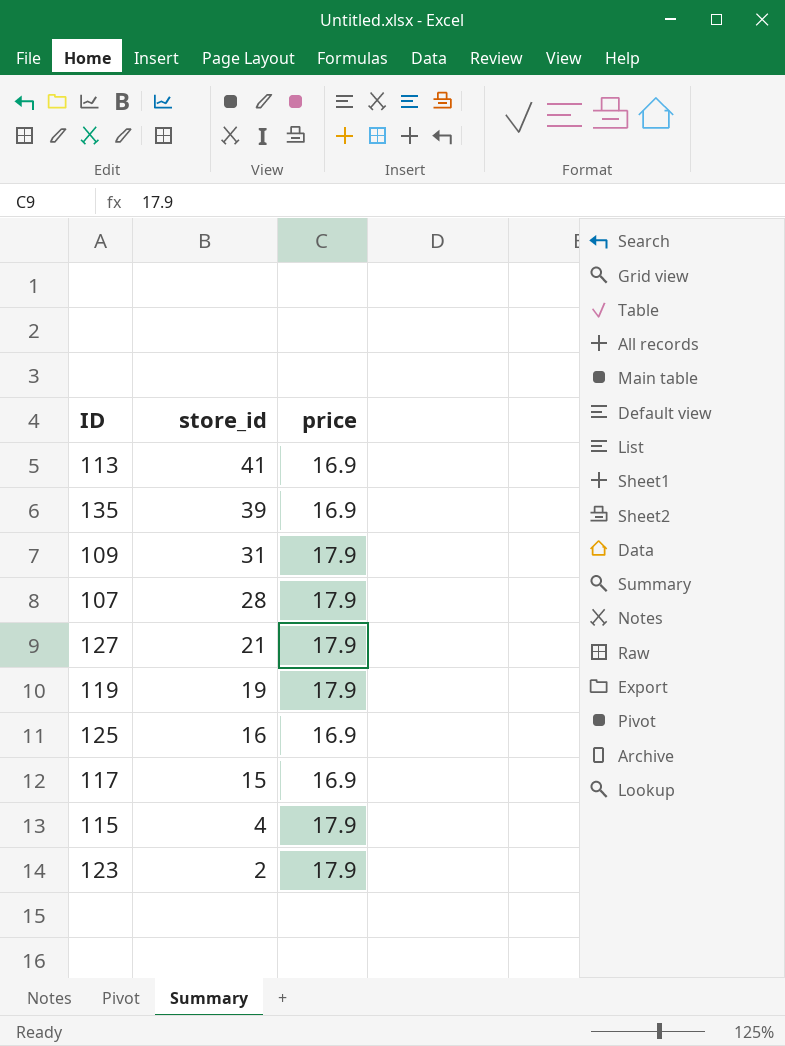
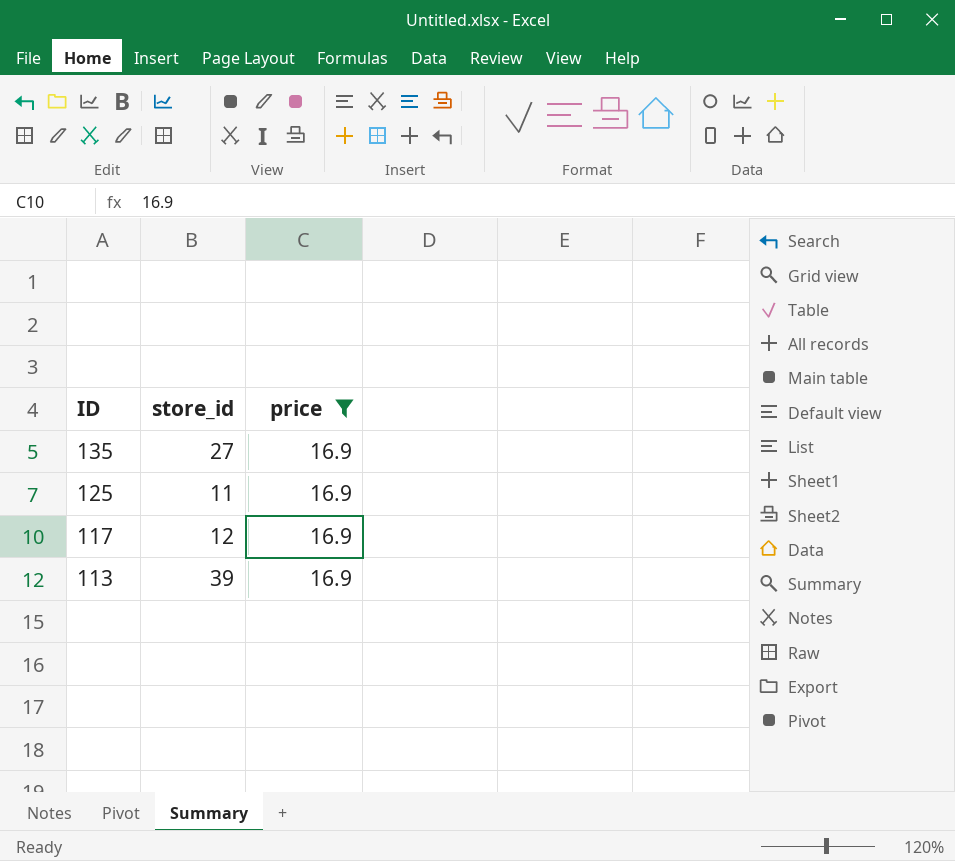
filter: none -> price = 16.9
row order: store_id descending -> ID descending
135 | store_id: 39 -> 27
125 | store_id: 16 -> 11
117 | store_id: 15 -> 12
113 | store_id: 41 -> 39

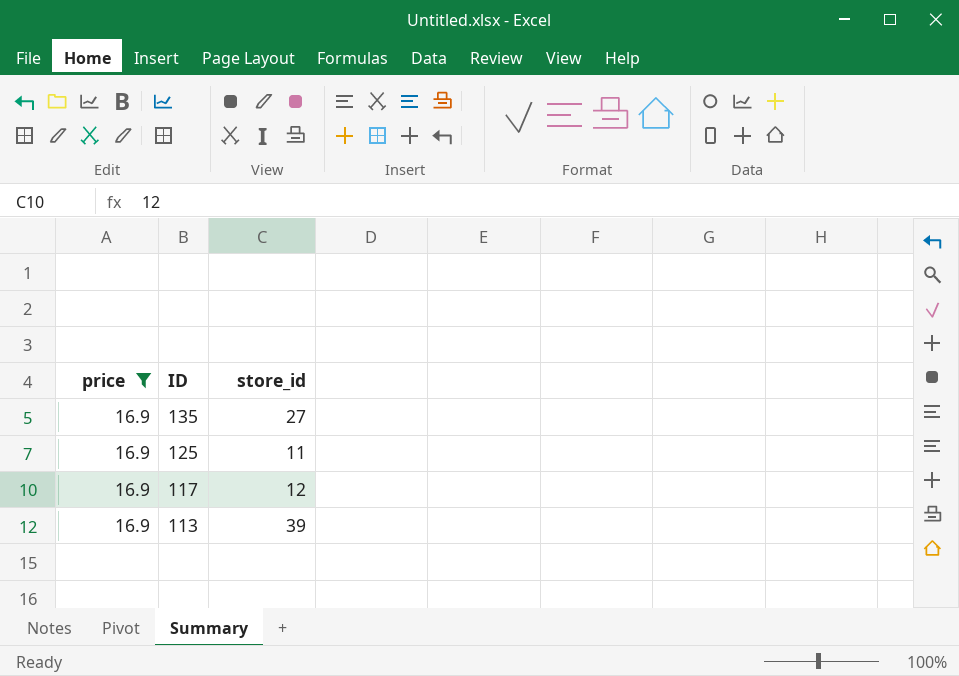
column price | position: 3 -> 1

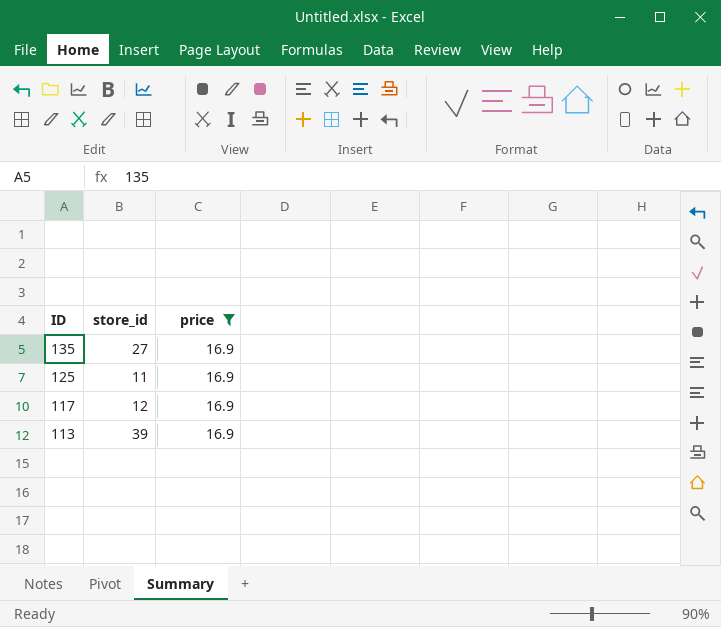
column price | position: 1 -> 3

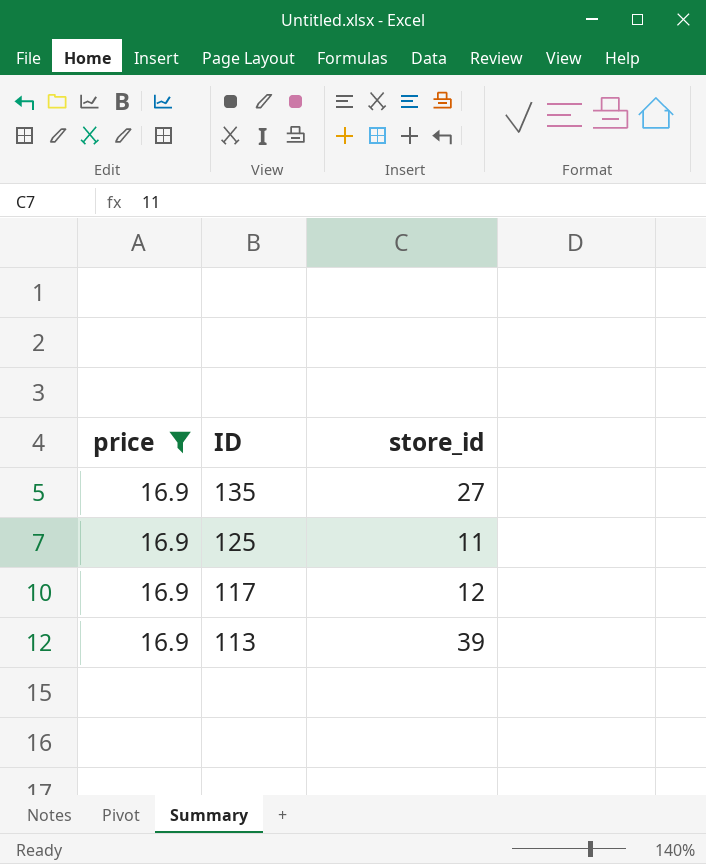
column price | position: 3 -> 1

